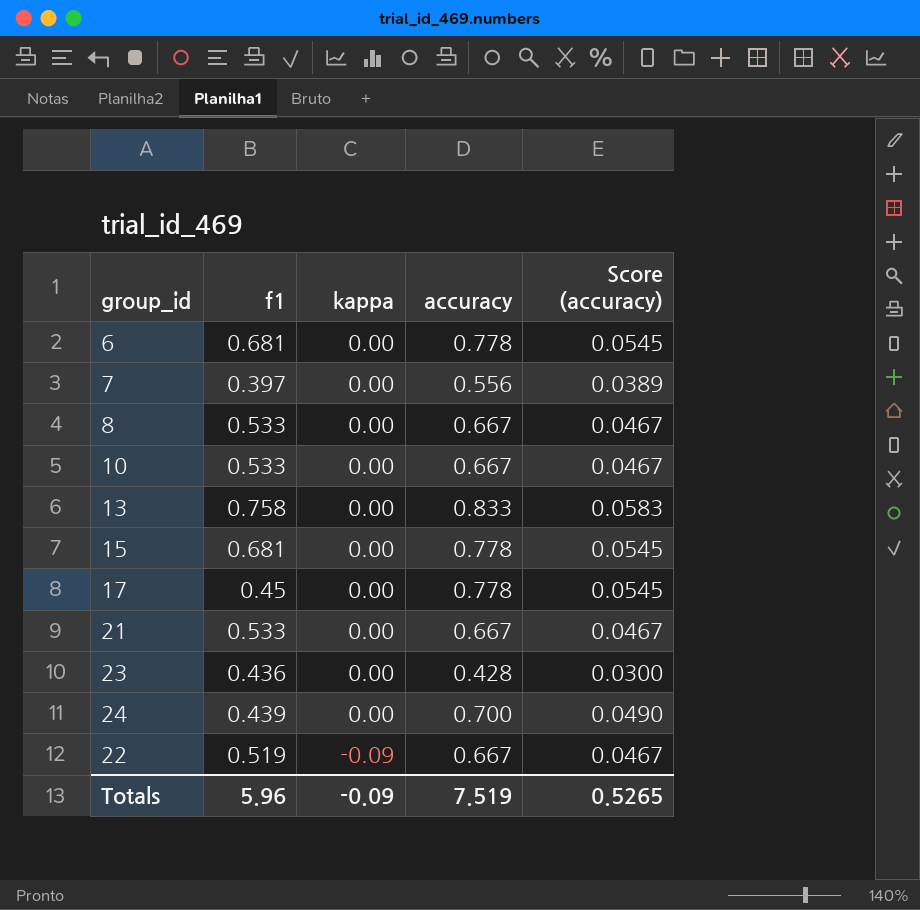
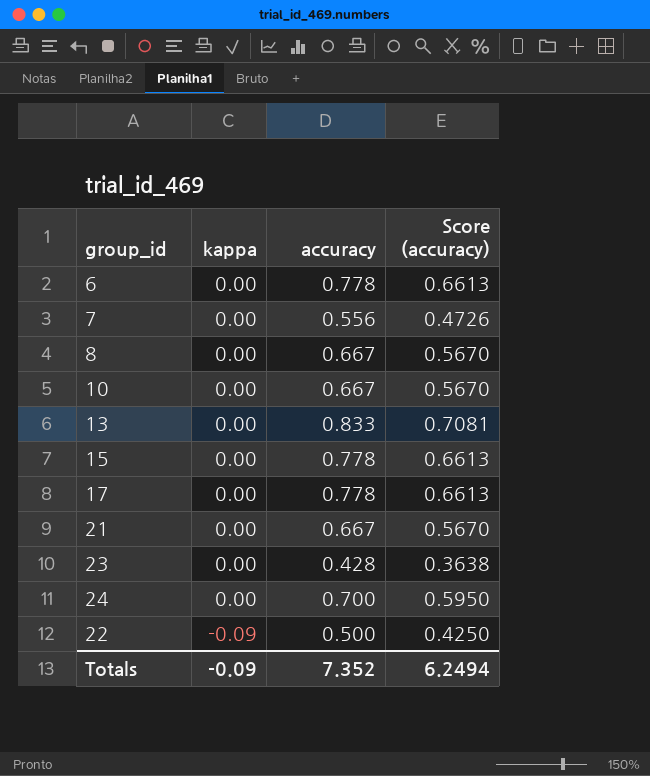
column f1 | position: 2 -> none
column Score (accuracy) | formula: [accuracy] * 0.07 -> [accuracy] * 0.85
22 | accuracy: 0.667 -> 0.500
Totals | accuracy: 7.519 -> 7.352
Totals | Score (accuracy): 0.5265 -> 6.2494

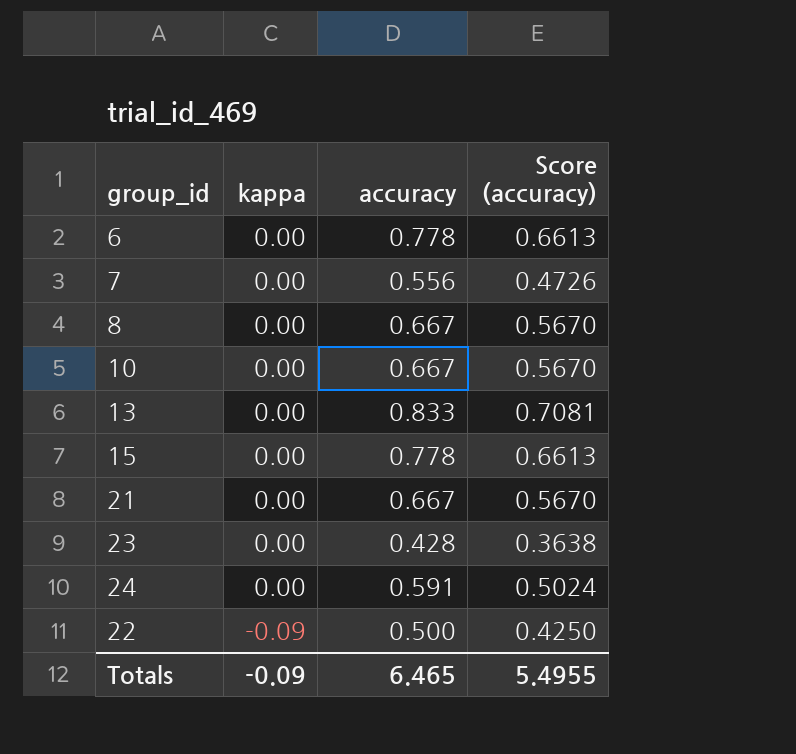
row 17: 0.00 | 0.778 | 0.6613 -> none
24 | accuracy: 0.700 -> 0.591
24 | Score (accuracy): 0.5950 -> 0.5024
Totals | accuracy: 7.352 -> 6.465
Totals | Score (accuracy): 6.2494 -> 5.4955

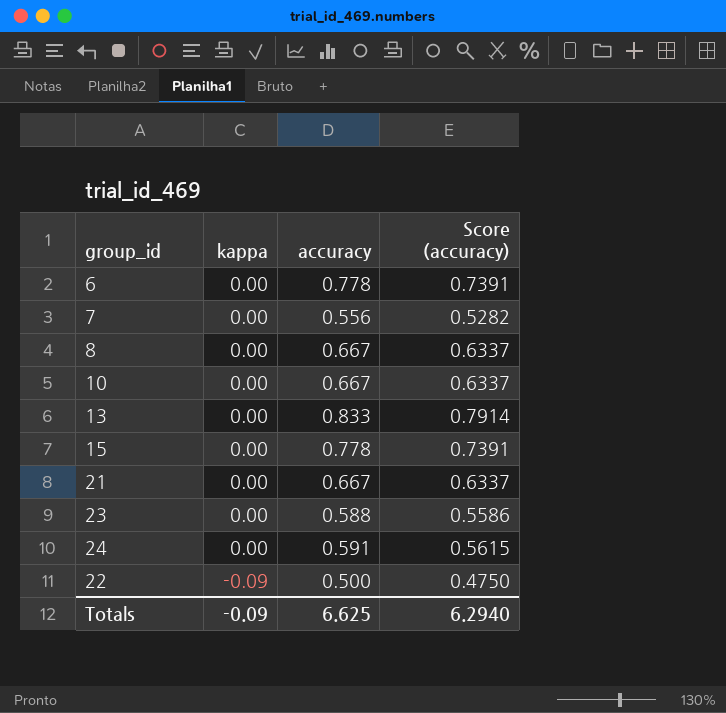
column Score (accuracy) | formula: [accuracy] * 0.85 -> [accuracy] * 0.95
23 | accuracy: 0.428 -> 0.588
Totals | accuracy: 6.465 -> 6.625
Totals | Score (accuracy): 5.4955 -> 6.2940

